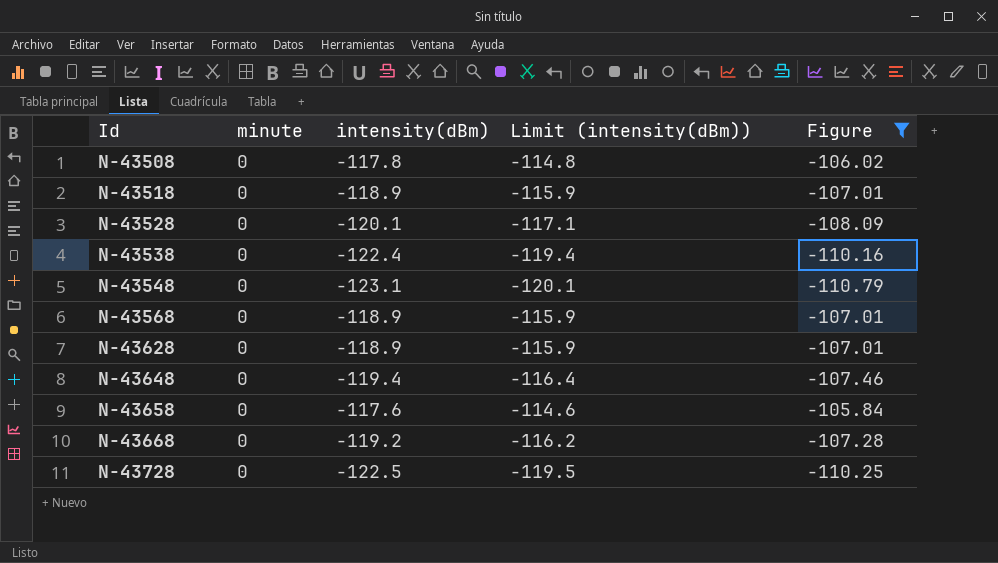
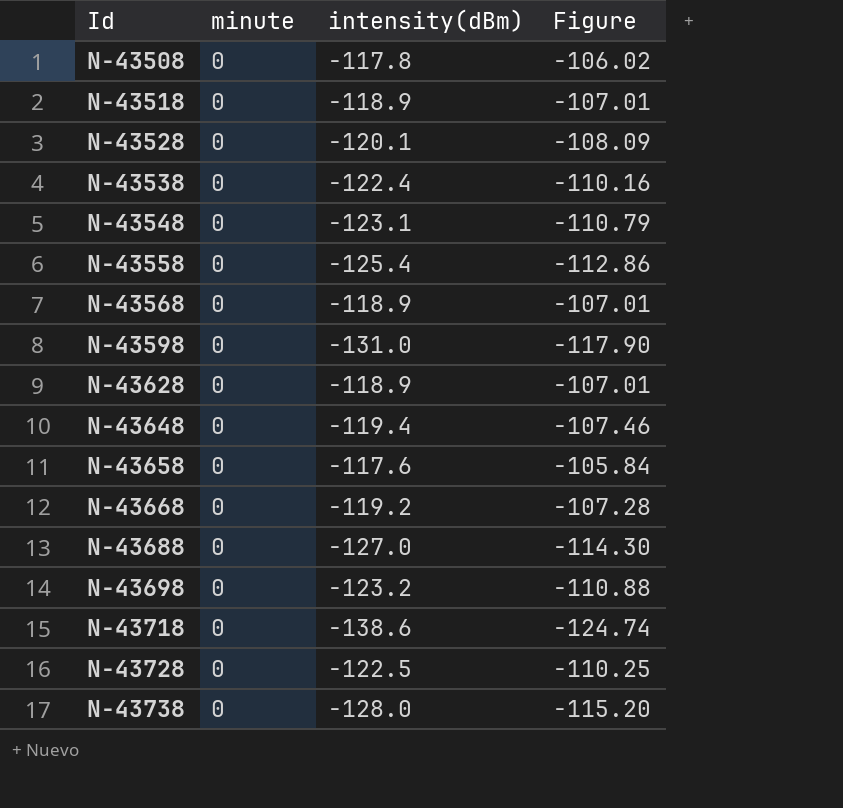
filter: Figure >= -110.79 -> none
column Limit (intensity(dBm)) | formula: [intensity(dBm)] + 3 -> none

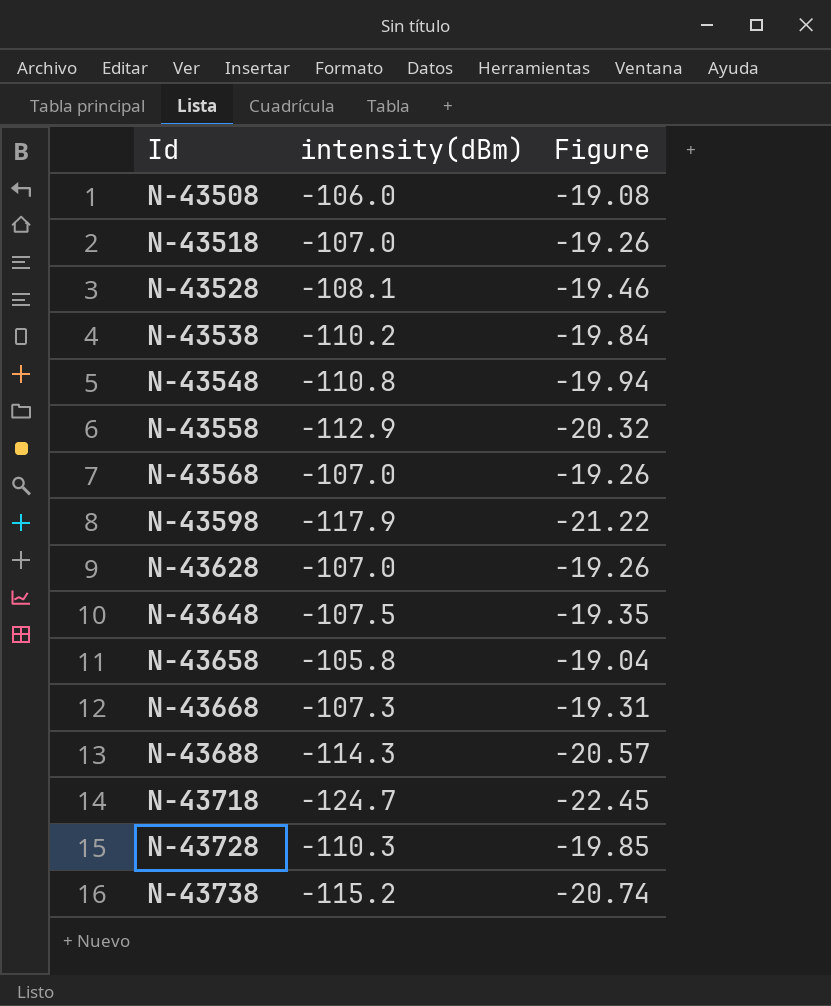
column minute | position: 2 -> none
column Figure | formula: [intensity(dBm)] * 0.9 -> [intensity(dBm)] * 0.18
row N-43698: 0 | -123.2 | -110.88 -> none
N-43508 | intensity(dBm): -117.8 -> -106.0
N-43518 | intensity(dBm): -118.9 -> -107.0
N-43528 | intensity(dBm): -120.1 -> -108.1
N-43538 | intensity(dBm): -122.4 -> -110.2
N-43548 | intensity(dBm): -123.1 -> -110.8
N-43558 | intensity(dBm): -125.4 -> -112.9
N-43568 | intensity(dBm): -118.9 -> -107.0
N-43598 | intensity(dBm): -131.0 -> -117.9
N-43628 | intensity(dBm): -118.9 -> -107.0
N-43648 | intensity(dBm): -119.4 -> -107.5
N-43658 | intensity(dBm): -117.6 -> -105.8
N-43668 | intensity(dBm): -119.2 -> -107.3
N-43688 | intensity(dBm): -127.0 -> -114.3
N-43718 | intensity(dBm): -138.6 -> -124.7
N-43728 | intensity(dBm): -122.5 -> -110.3
N-43738 | intensity(dBm): -128.0 -> -115.2

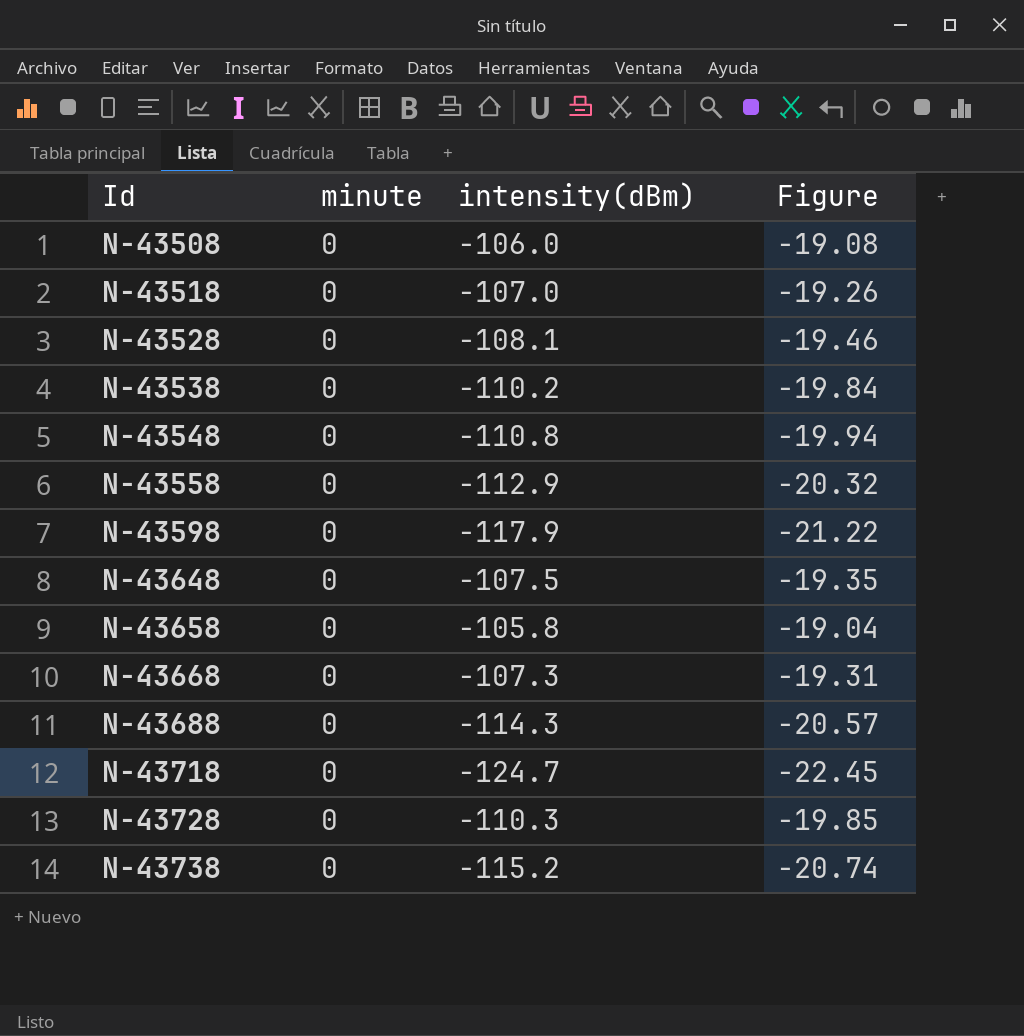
column minute | position: none -> 2
row N-43568: -107.0 | -19.26 -> none
row N-43628: -107.0 | -19.26 -> none

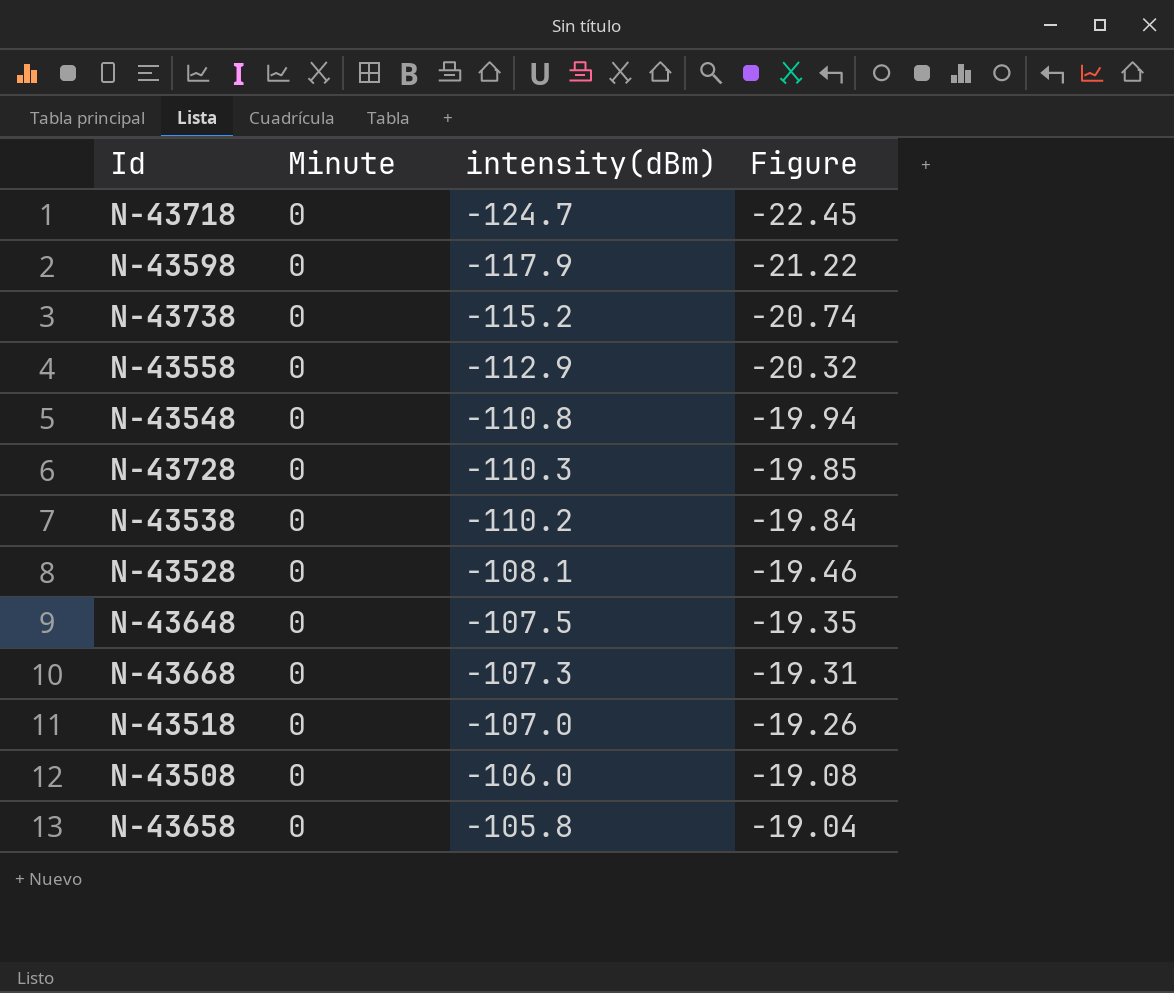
row order: Id ascending -> intensity(dBm) ascending
column name: minute -> Minute
row N-43688: 0 | -114.3 | -20.57 -> none

